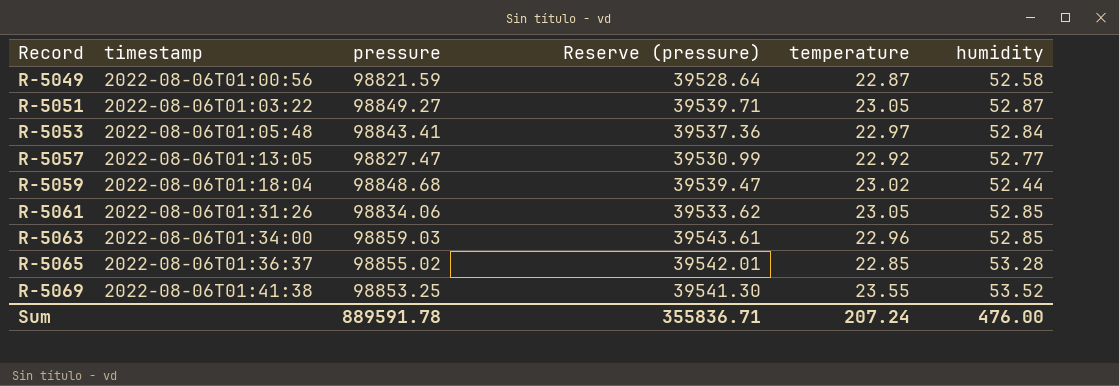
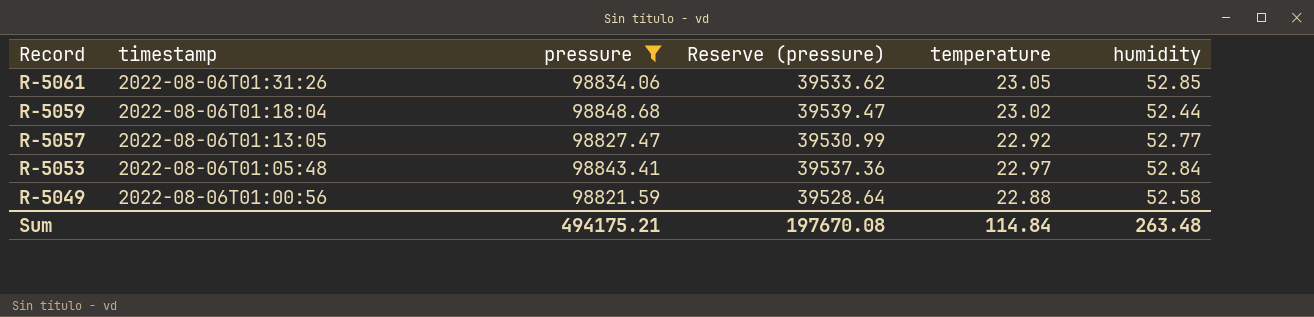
filter: none -> pressure <= 98848.68
row order: Record ascending -> Record descending
R-5049 | temperature: 22.87 -> 22.88
Sum | pressure: 889591.78 -> 494175.21
Sum | Reserve (pressure): 355836.71 -> 197670.08
Sum | temperature: 207.24 -> 114.84
Sum | humidity: 476.00 -> 263.48

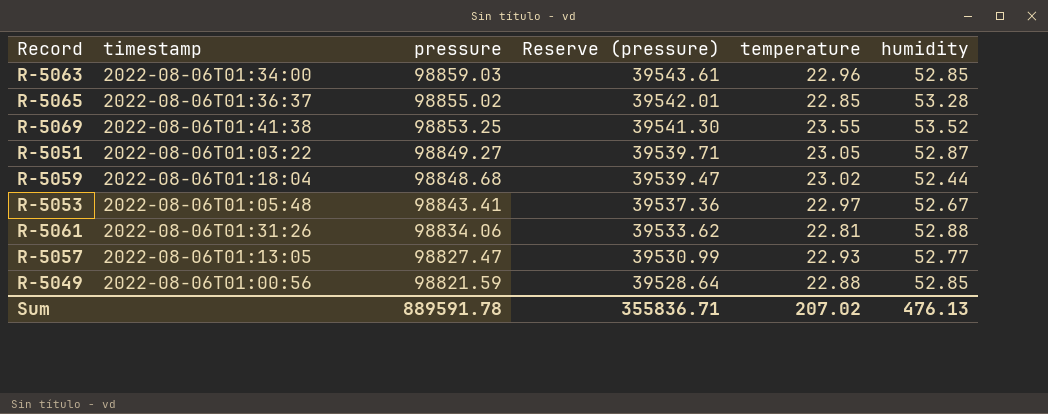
filter: pressure <= 98848.68 -> none
row order: Record descending -> pressure descending
R-5053 | humidity: 52.84 -> 52.67
R-5061 | temperature: 23.05 -> 22.81
R-5061 | humidity: 52.85 -> 52.88
R-5057 | temperature: 22.92 -> 22.93
R-5049 | humidity: 52.58 -> 52.85
Sum | pressure: 494175.21 -> 889591.78
Sum | Reserve (pressure): 197670.08 -> 355836.71
Sum | temperature: 114.84 -> 207.02
Sum | humidity: 263.48 -> 476.13

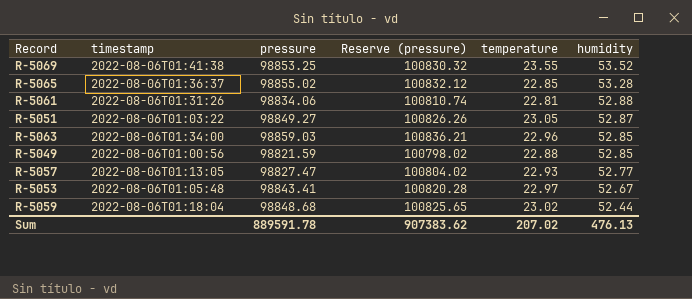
row order: pressure descending -> humidity descending
column Reserve (pressure) | formula: [pressure] * 0.4 -> [pressure] * 1.02
Sum | Reserve (pressure): 355836.71 -> 907383.62

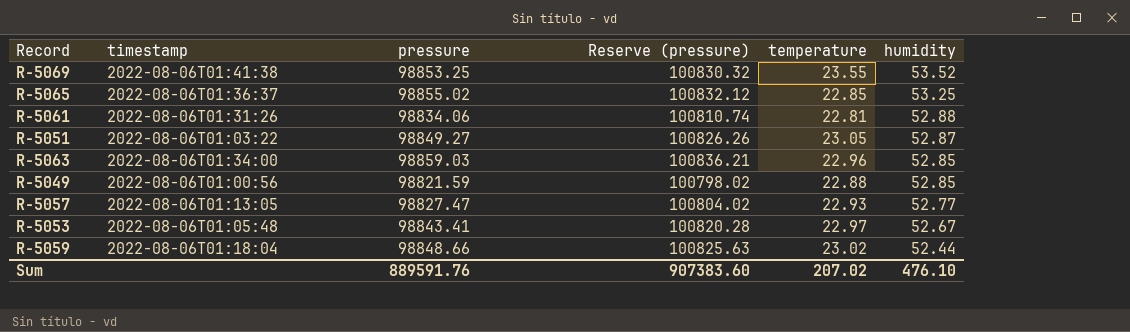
R-5065 | humidity: 53.28 -> 53.25
R-5059 | pressure: 98848.68 -> 98848.66
R-5059 | Reserve (pressure): 100825.65 -> 100825.63
Sum | pressure: 889591.78 -> 889591.76
Sum | Reserve (pressure): 907383.62 -> 907383.60
Sum | humidity: 476.13 -> 476.10

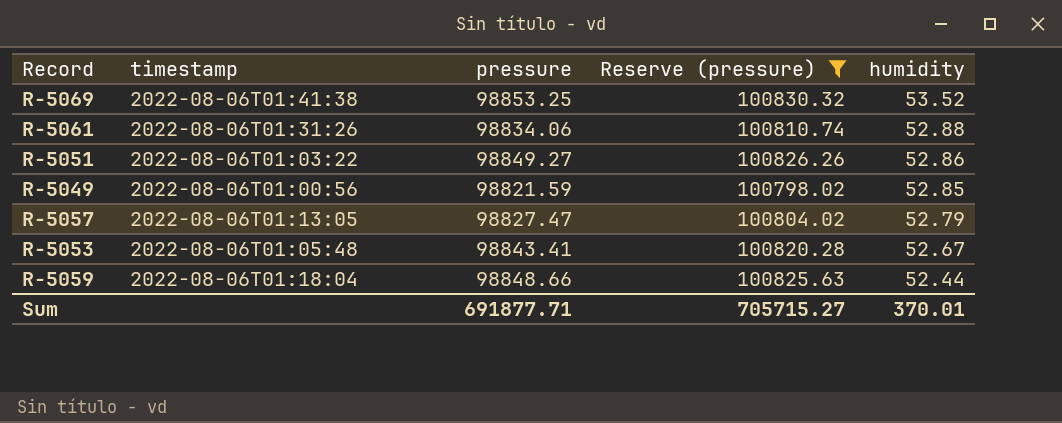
filter: none -> Reserve (pressure) <= 100830.32
column temperature | position: 5 -> none
R-5051 | humidity: 52.87 -> 52.86
R-5057 | humidity: 52.77 -> 52.79
Sum | pressure: 889591.76 -> 691877.71
Sum | Reserve (pressure): 907383.60 -> 705715.27
Sum | humidity: 476.10 -> 370.01

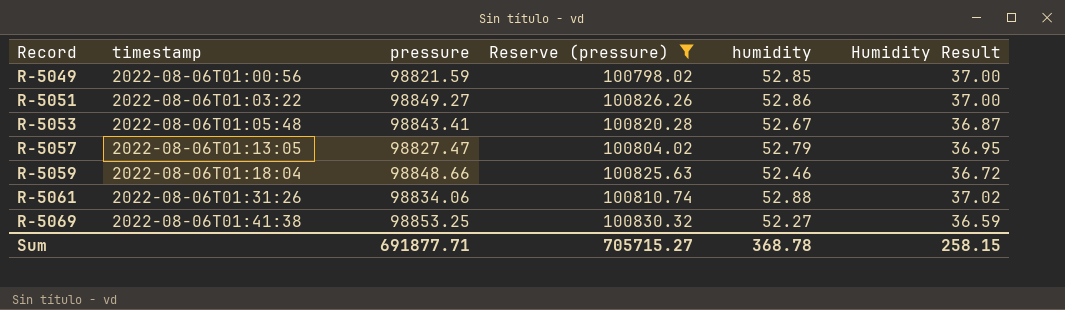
row order: humidity descending -> Record ascending
column Humidity Result | formula: none -> [humidity] * 0.7
R-5059 | humidity: 52.44 -> 52.46
R-5069 | humidity: 53.52 -> 52.27
Sum | humidity: 370.01 -> 368.78

